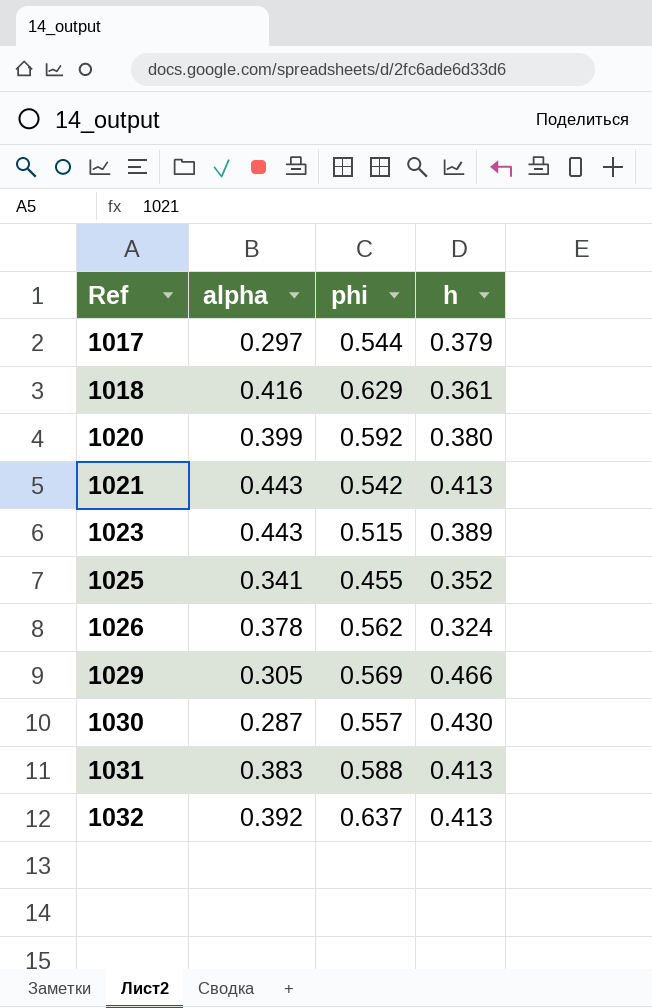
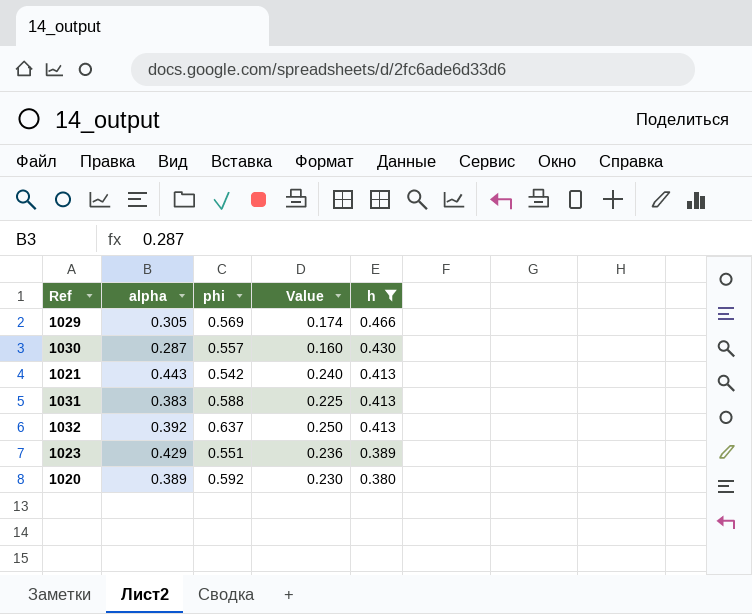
filter: none -> h >= 0.380
row order: Ref ascending -> h descending
column Value | formula: none -> [alpha] * [phi]
1023 | alpha: 0.443 -> 0.429
1023 | phi: 0.515 -> 0.551
1020 | alpha: 0.399 -> 0.389

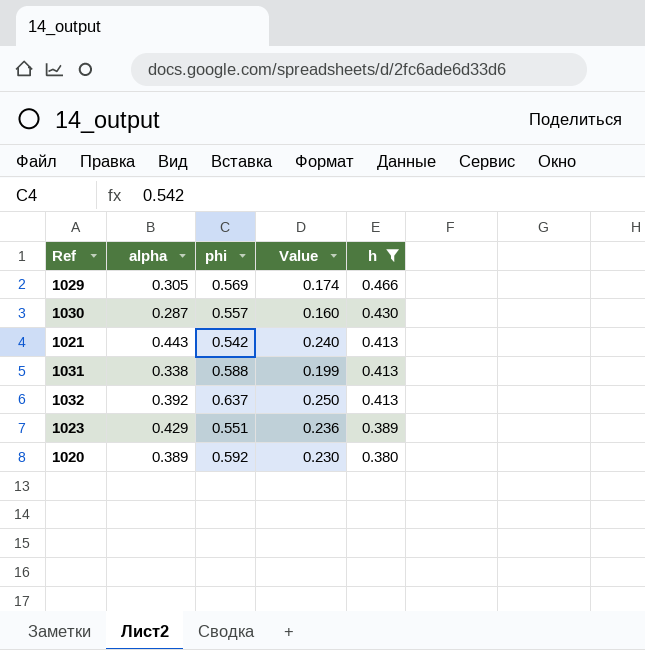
1031 | alpha: 0.383 -> 0.338
1031 | Value: 0.225 -> 0.199

